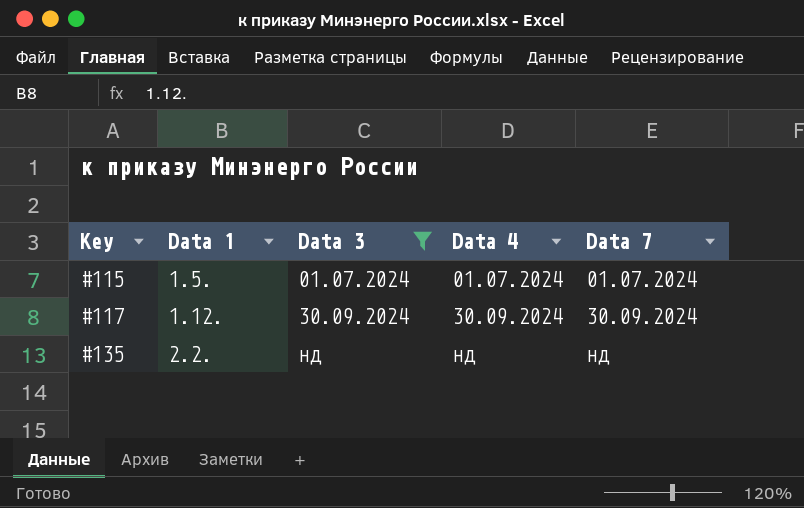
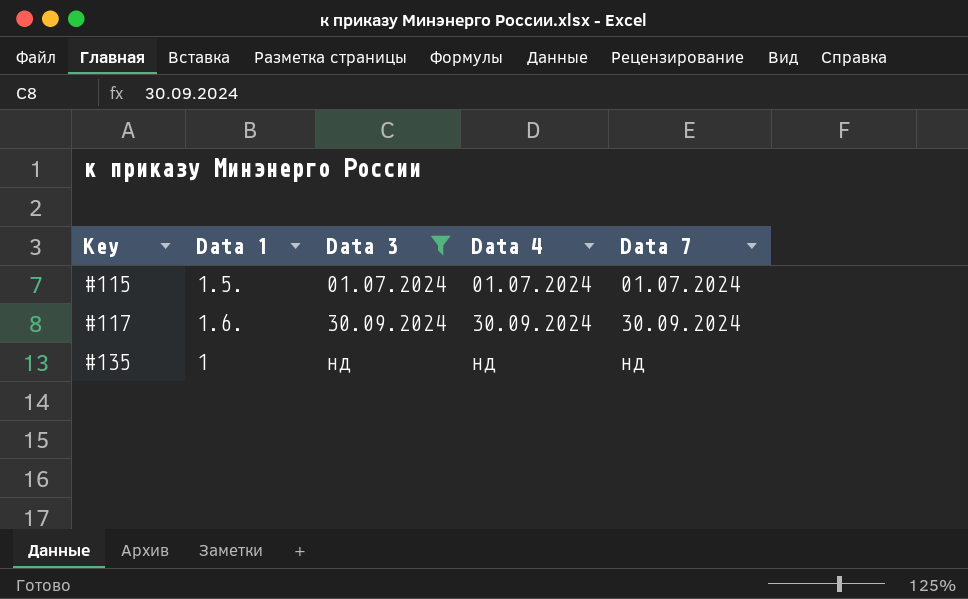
#117 | Data 1: 1.12. -> 1.6.
#135 | Data 1: 2.2. -> 1

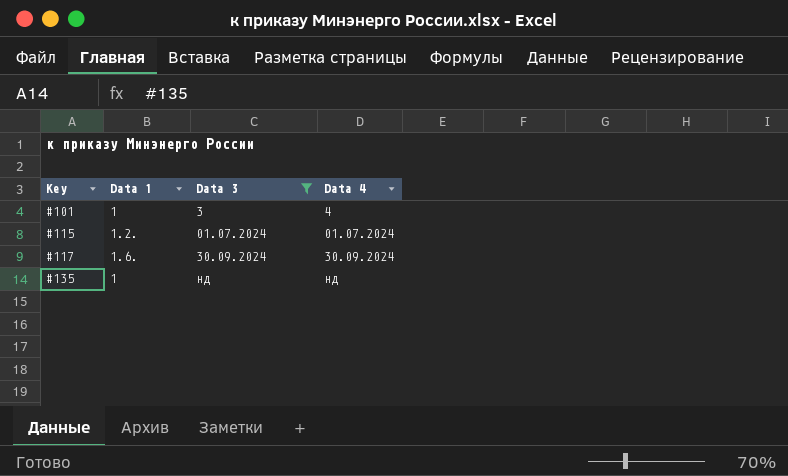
column Data 7 | position: 5 -> none
row #101: none -> 1 | 3 | 4
#115 | Data 1: 1.5. -> 1.2.

